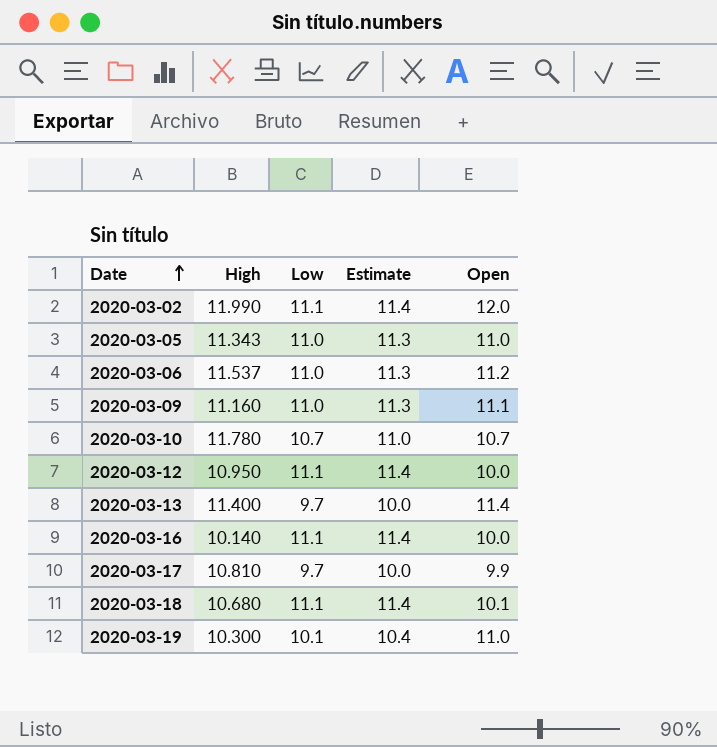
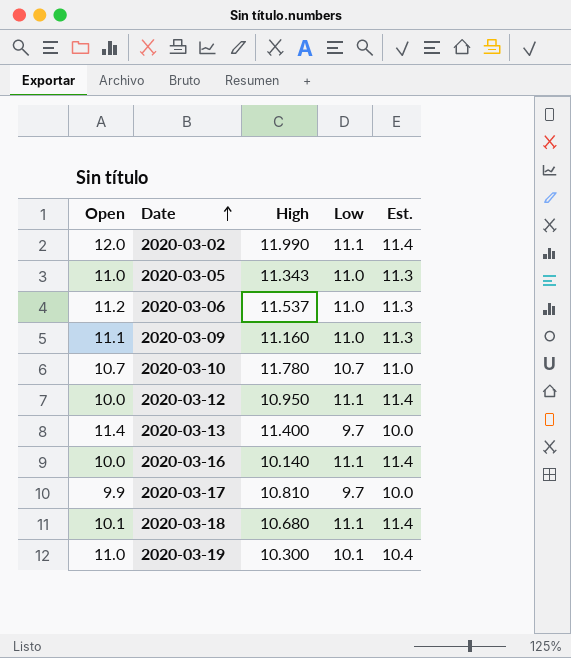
column Open | position: 5 -> 1
column name: Estimate -> Est.

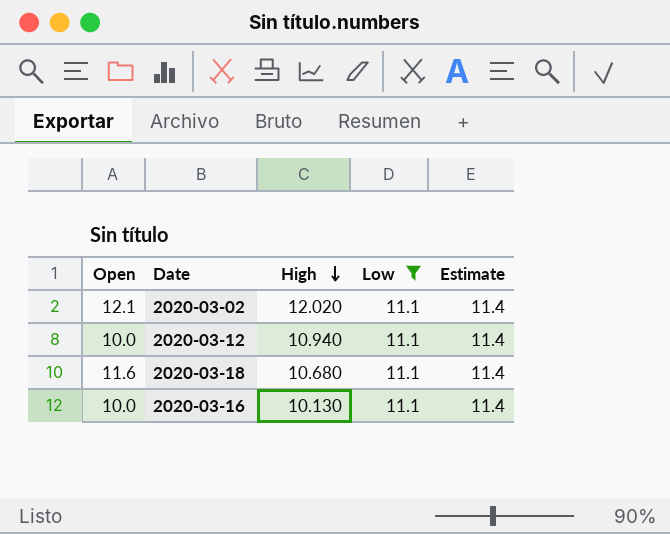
filter: none -> Low = 11.1
row order: Date ascending -> High descending
column name: Est. -> Estimate
2020-03-02 | Open: 12.0 -> 12.1
2020-03-02 | High: 11.990 -> 12.020
2020-03-12 | High: 10.950 -> 10.940
2020-03-18 | Open: 10.1 -> 11.6
2020-03-16 | High: 10.140 -> 10.130

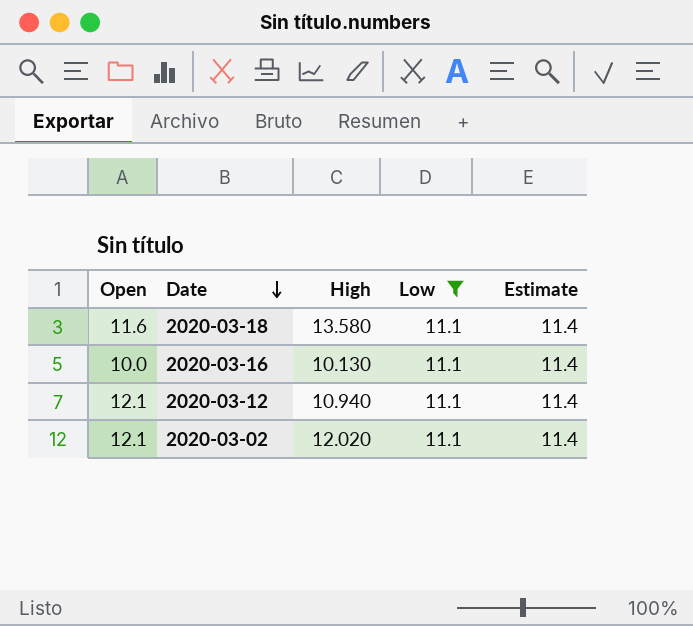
row order: High descending -> Date descending
2020-03-18 | High: 10.680 -> 13.580
2020-03-12 | Open: 10.0 -> 12.1

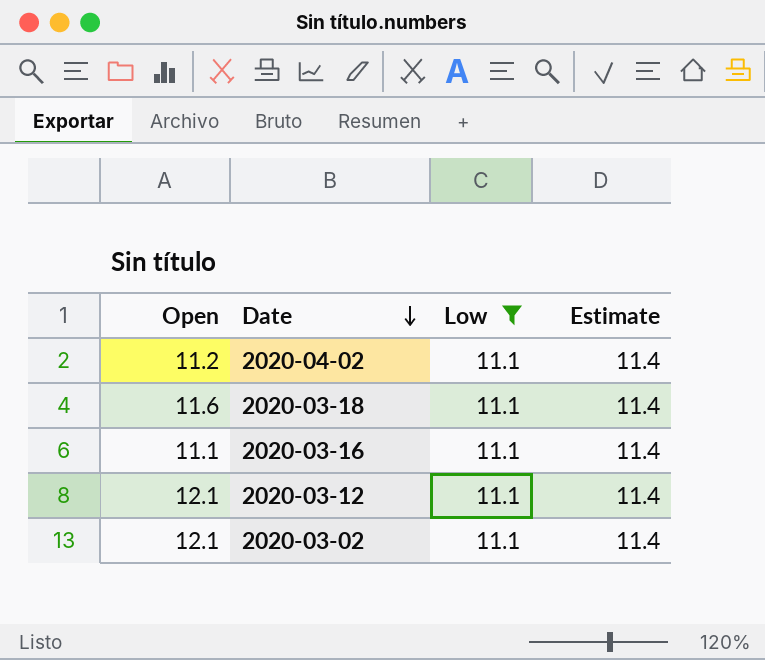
column High | position: 3 -> none
row 2020-04-02: none -> 11.2 | 11.1 | 11.4
2020-03-16 | Open: 10.0 -> 11.1

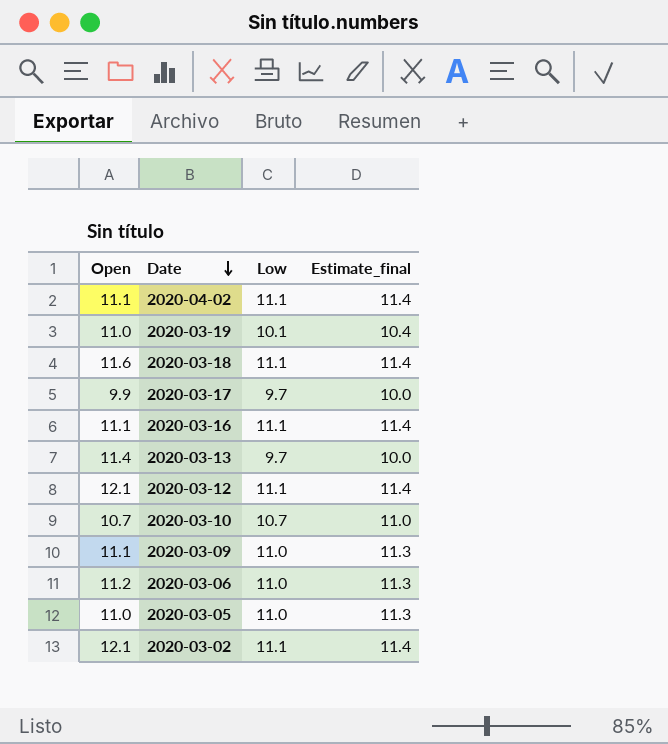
filter: Low = 11.1 -> none
column name: Estimate -> Estimate_final
2020-04-02 | Open: 11.2 -> 11.1

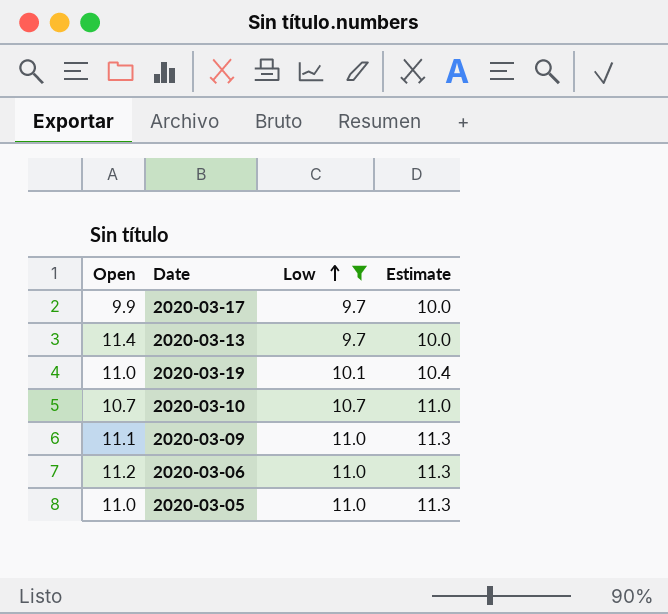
filter: none -> Low != 11.1
row order: Date descending -> Low ascending
column name: Estimate_final -> Estimate

